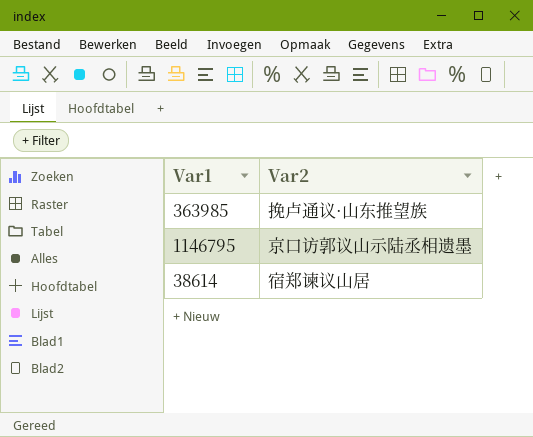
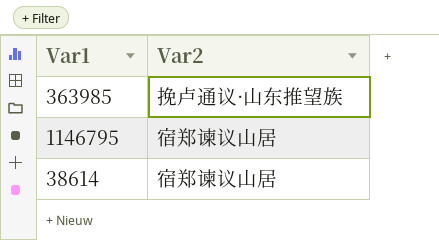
1146795 | Var2: 京口访郭议山示陆丞相遗墨 -> 宿郑谏议山居

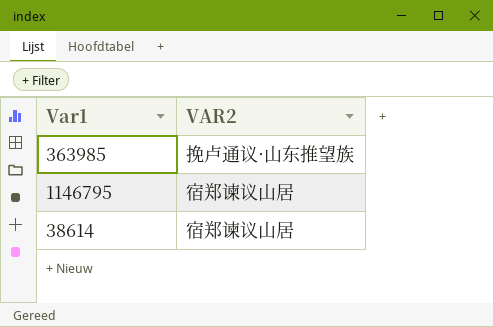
column name: Var2 -> VAR2

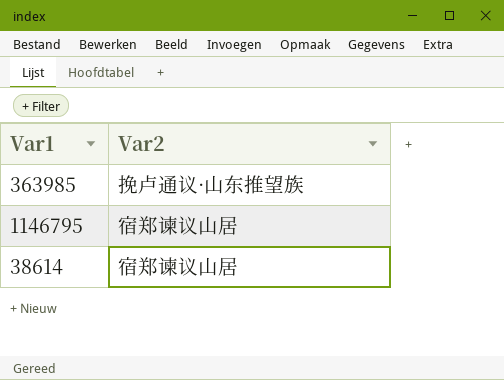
column name: VAR2 -> Var2

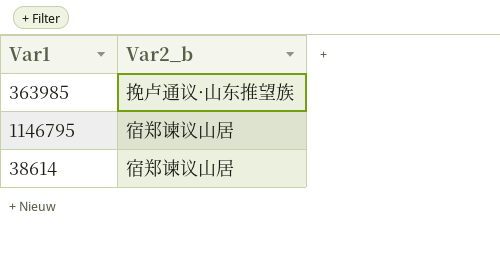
column name: Var2 -> Var2_b

